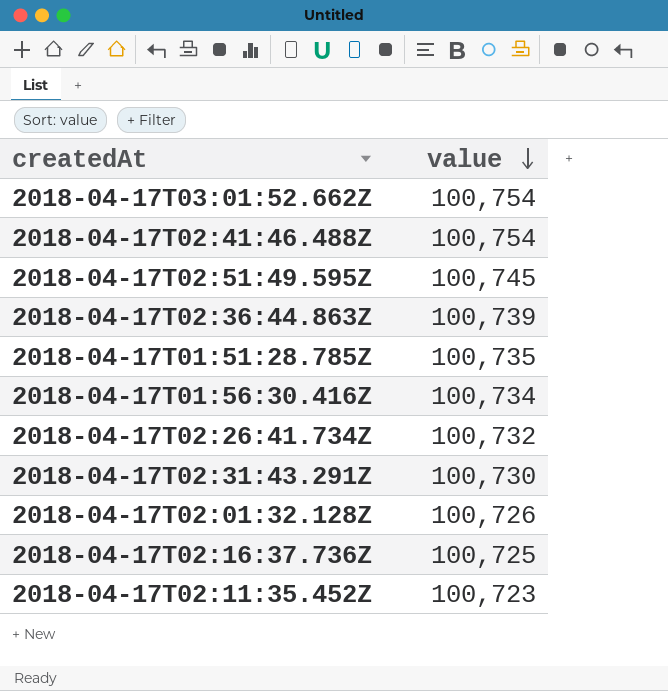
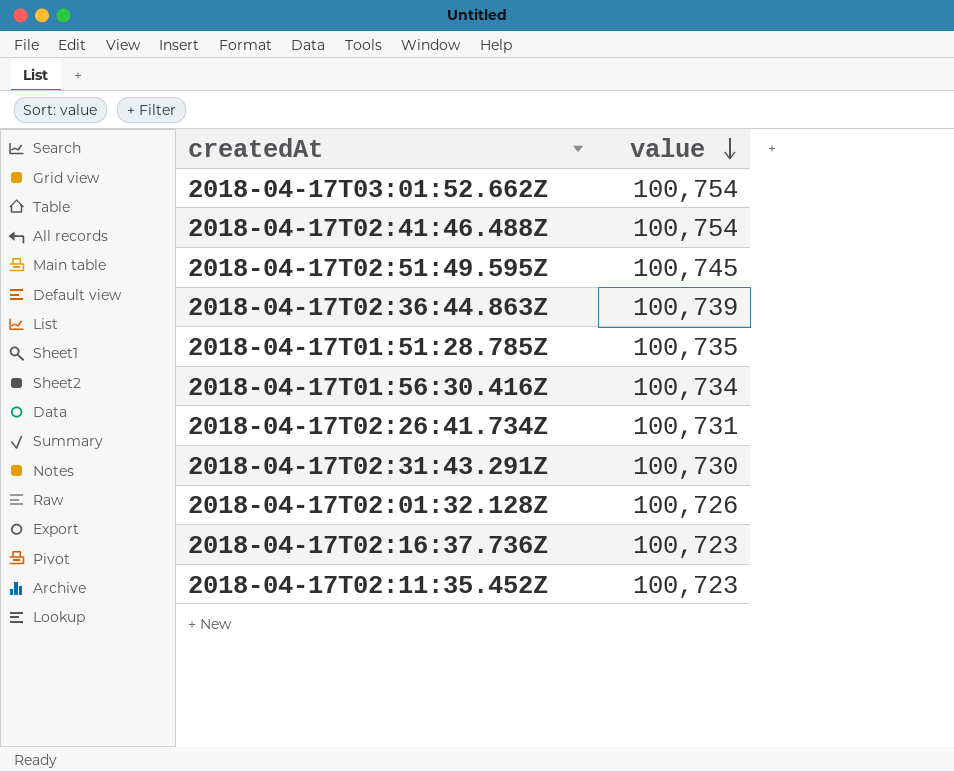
2018-04-17T02:26:41.734Z | value: 100,732 -> 100,731
2018-04-17T02:16:37.736Z | value: 100,725 -> 100,723

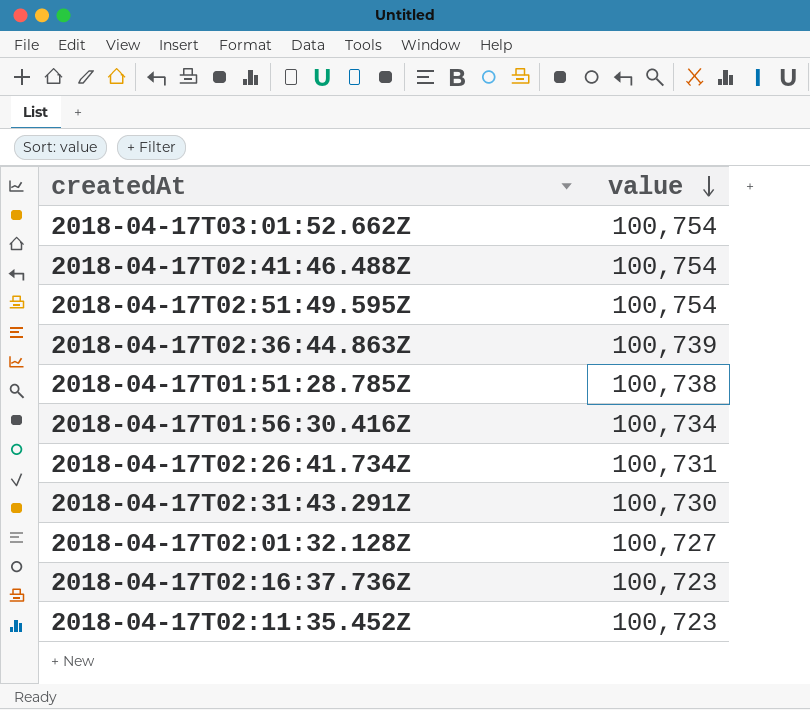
2018-04-17T02:51:49.595Z | value: 100,745 -> 100,754
2018-04-17T01:51:28.785Z | value: 100,735 -> 100,738
2018-04-17T02:01:32.128Z | value: 100,726 -> 100,727

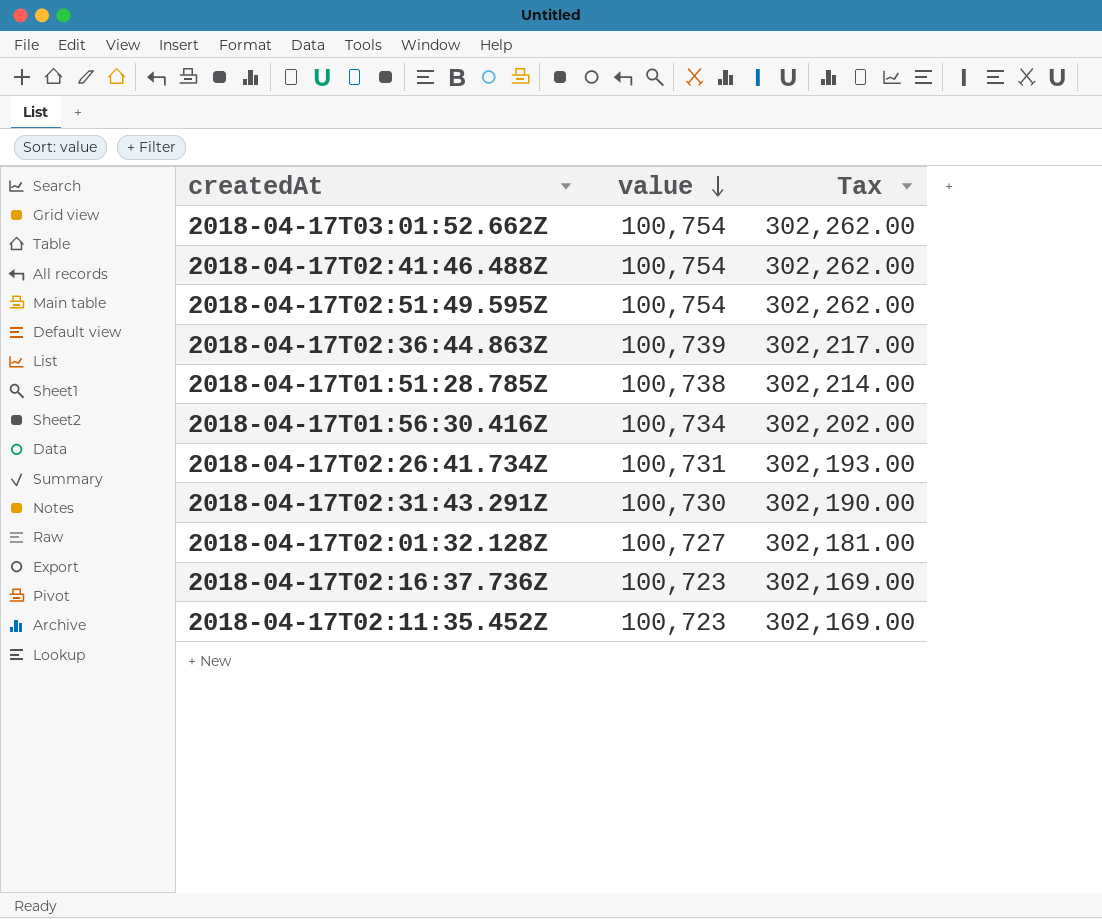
column Tax | formula: none -> [value] * 3

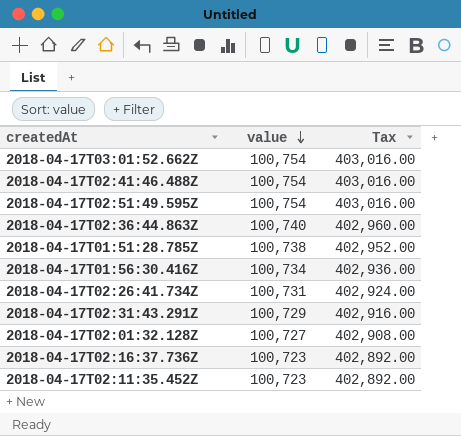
column Tax | formula: [value] * 3 -> [value] * 4
2018-04-17T02:36:44.863Z | value: 100,739 -> 100,740
2018-04-17T02:31:43.291Z | value: 100,730 -> 100,729

